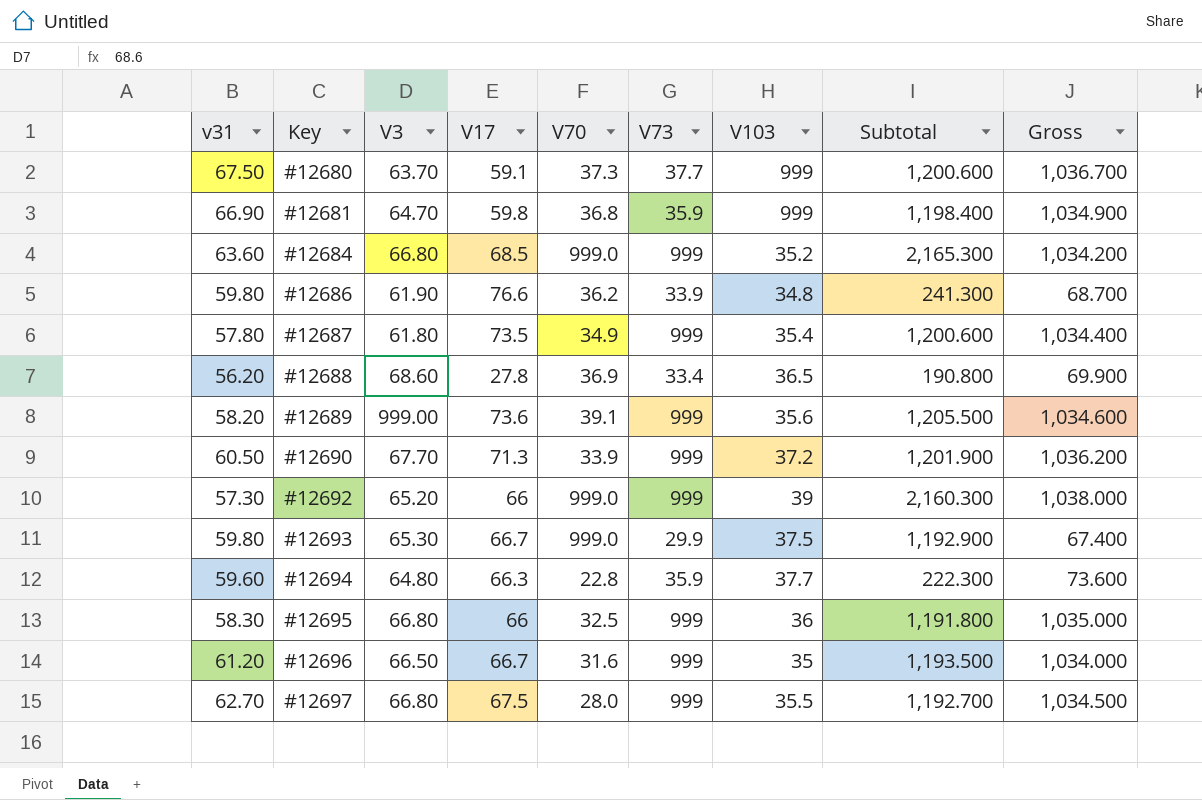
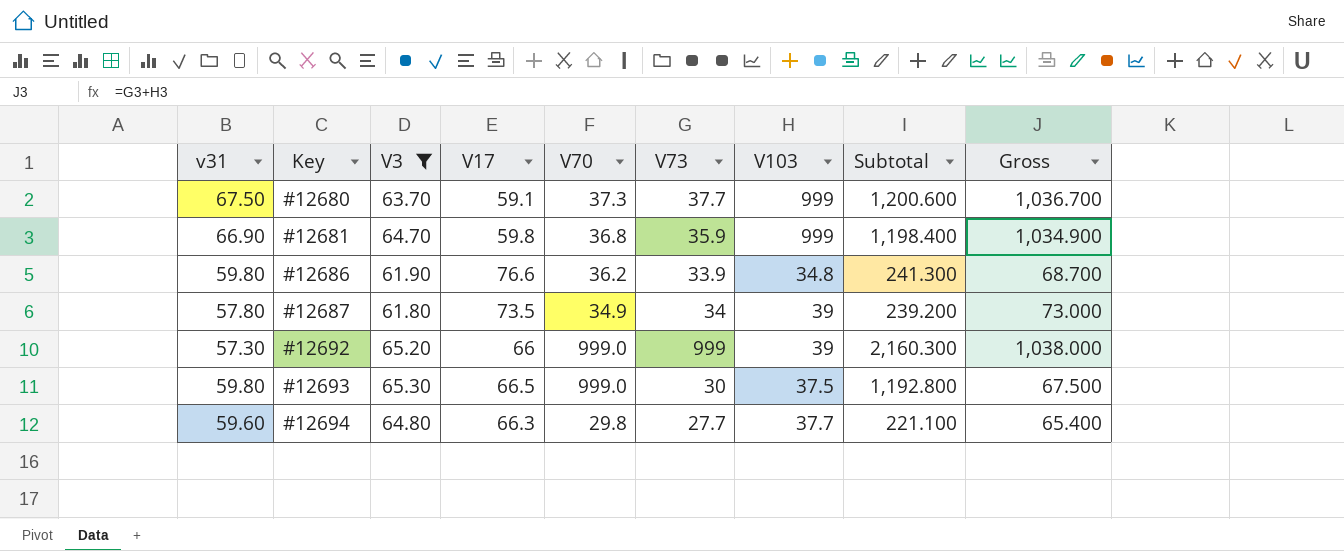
filter: none -> V3 <= 65.30
#12687 | V73: 999 -> 34
#12687 | V103: 35.4 -> 39
#12687 | Subtotal: 1,200.600 -> 239.200
#12687 | Gross: 1,034.400 -> 73.000
#12693 | V17: 66.7 -> 66.5
#12693 | V73: 29.9 -> 30
#12693 | Subtotal: 1,192.900 -> 1,192.800
#12693 | Gross: 67.400 -> 67.500
#12694 | V70: 22.8 -> 29.8
#12694 | V73: 35.9 -> 27.7
#12694 | Subtotal: 222.300 -> 221.100
#12694 | Gross: 73.600 -> 65.400

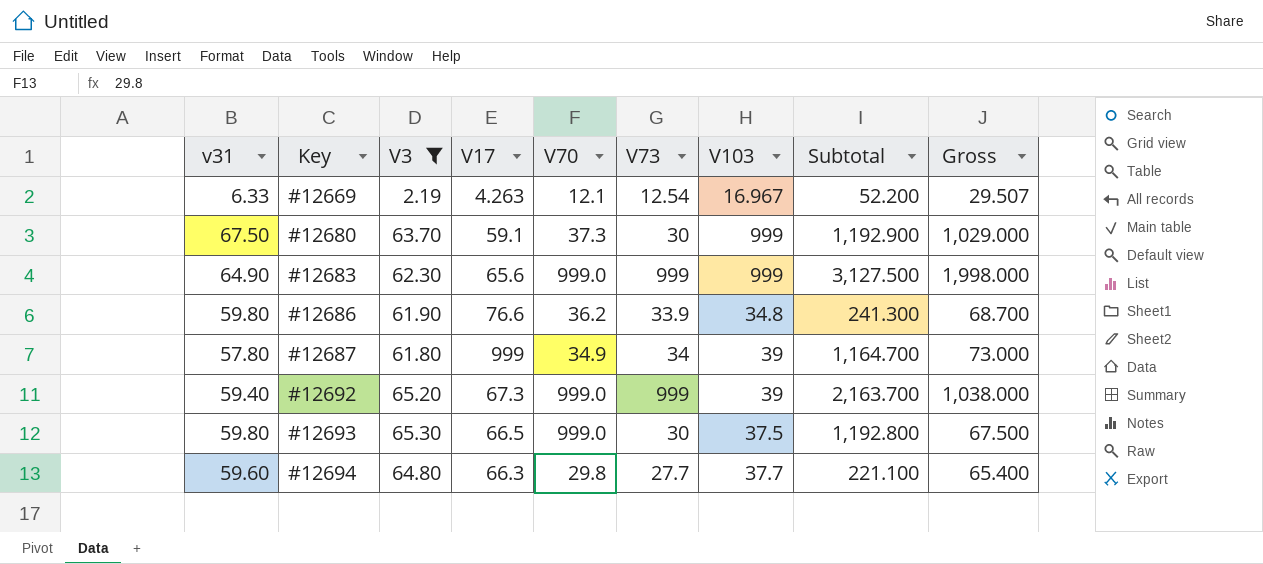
row #12681: 66.90 | 64.70 | 59.8 | 36.8 | 35.9 | 999 | 1,198.400 | 1,034.900 -> none
row #12669: none -> 6.33 | 2.19 | 4.263 | 12.1 | 12.54 | 16.967 | 52.200 | 29.507
#12680 | V73: 37.7 -> 30
#12680 | Subtotal: 1,200.600 -> 1,192.900
#12680 | Gross: 1,036.700 -> 1,029.000
row #12683: none -> 64.90 | 62.30 | 65.6 | 999.0 | 999 | 999 | 3,127.500 | 1,998.000
#12687 | V17: 73.5 -> 999
#12687 | Subtotal: 239.200 -> 1,164.700
#12692 | v31: 57.30 -> 59.40
#12692 | V17: 66 -> 67.3
#12692 | Subtotal: 2,160.300 -> 2,163.700

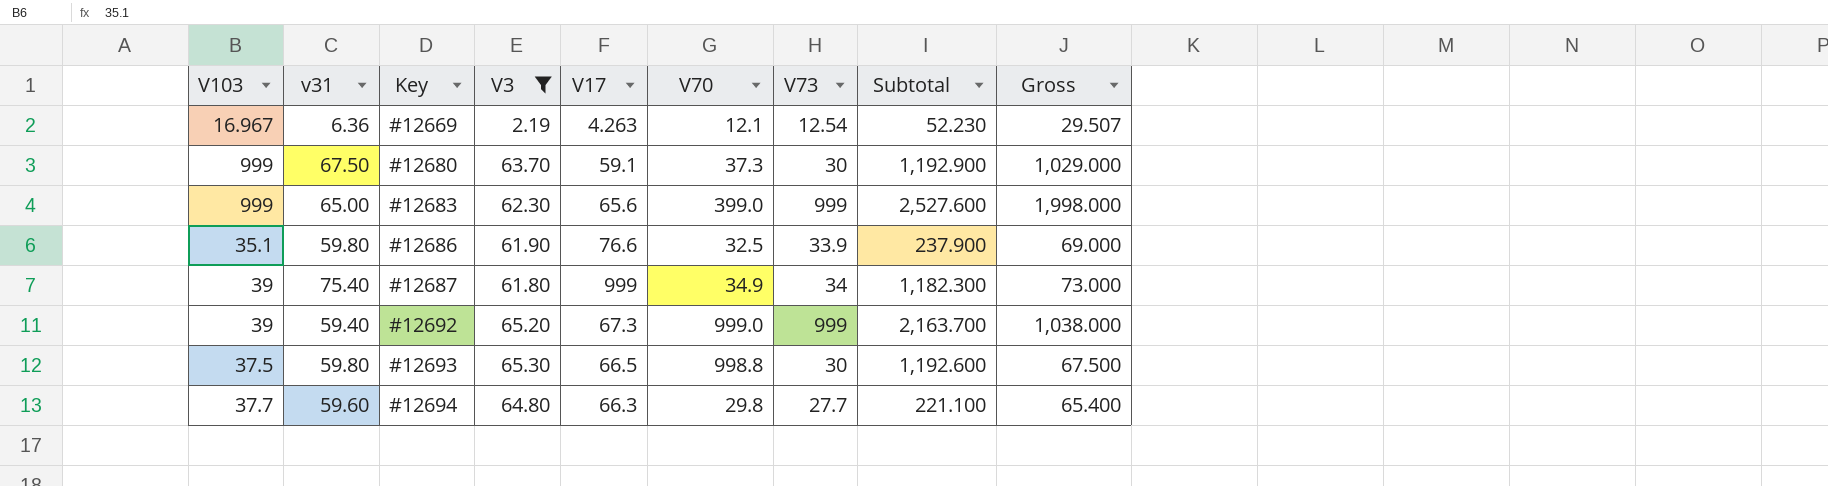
column V103 | position: 7 -> 1
#12669 | v31: 6.33 -> 6.36
#12669 | Subtotal: 52.200 -> 52.230
#12683 | v31: 64.90 -> 65.00
#12683 | V70: 999.0 -> 399.0
#12683 | Subtotal: 3,127.500 -> 2,527.600
#12686 | V103: 34.8 -> 35.1
#12686 | V70: 36.2 -> 32.5
#12686 | Subtotal: 241.300 -> 237.900
#12686 | Gross: 68.700 -> 69.000
#12687 | v31: 57.80 -> 75.40
#12687 | Subtotal: 1,164.700 -> 1,182.300
#12693 | V70: 999.0 -> 998.8
#12693 | Subtotal: 1,192.800 -> 1,192.600

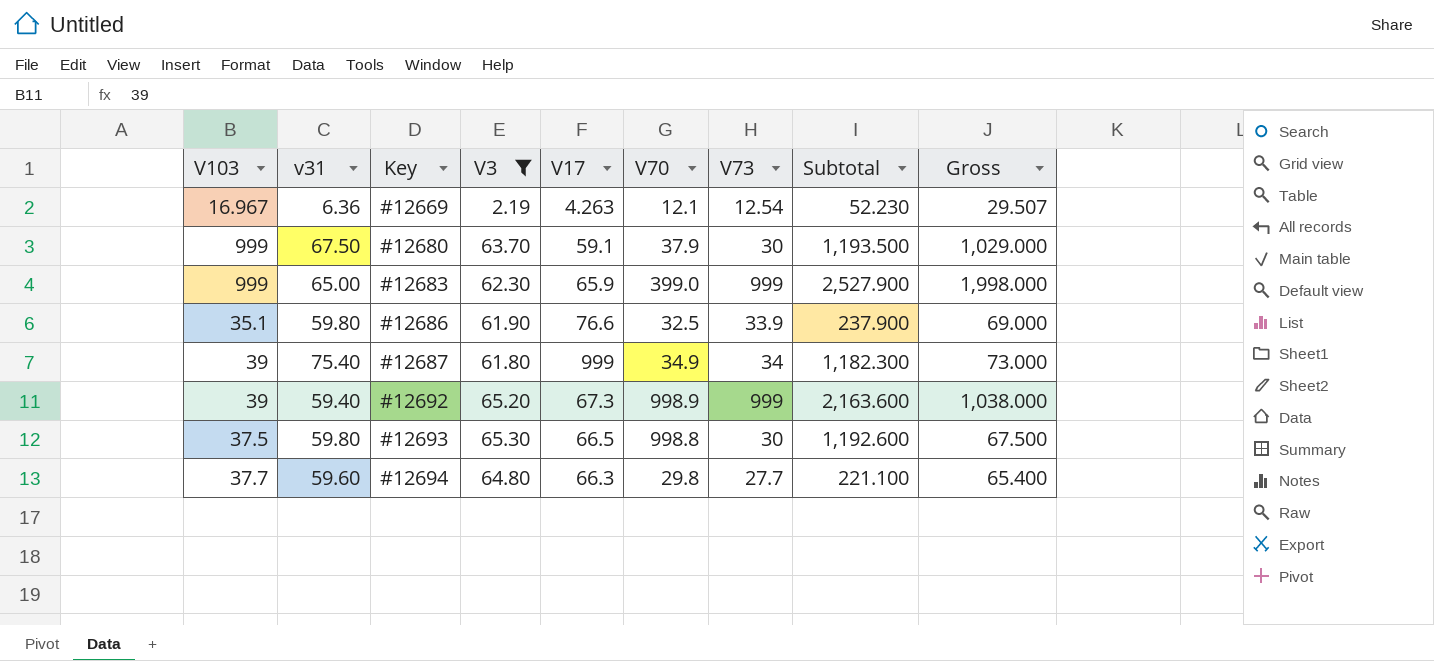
#12680 | V70: 37.3 -> 37.9
#12680 | Subtotal: 1,192.900 -> 1,193.500
#12683 | V17: 65.6 -> 65.9
#12683 | Subtotal: 2,527.600 -> 2,527.900
#12692 | V70: 999.0 -> 998.9
#12692 | Subtotal: 2,163.700 -> 2,163.600

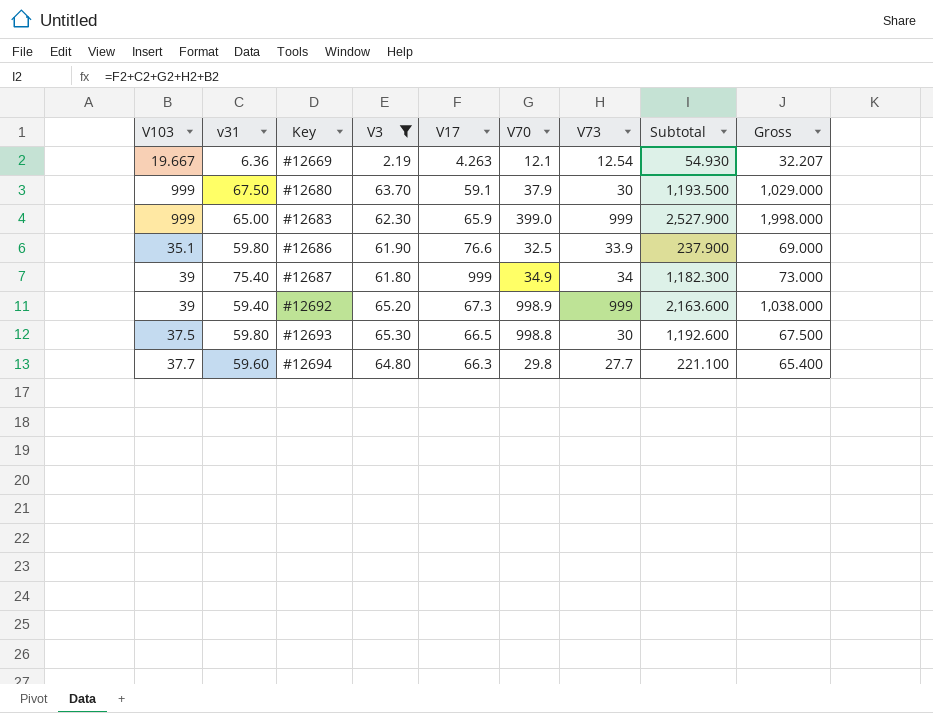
#12669 | V103: 16.967 -> 19.667
#12669 | Subtotal: 52.230 -> 54.930
#12669 | Gross: 29.507 -> 32.207

